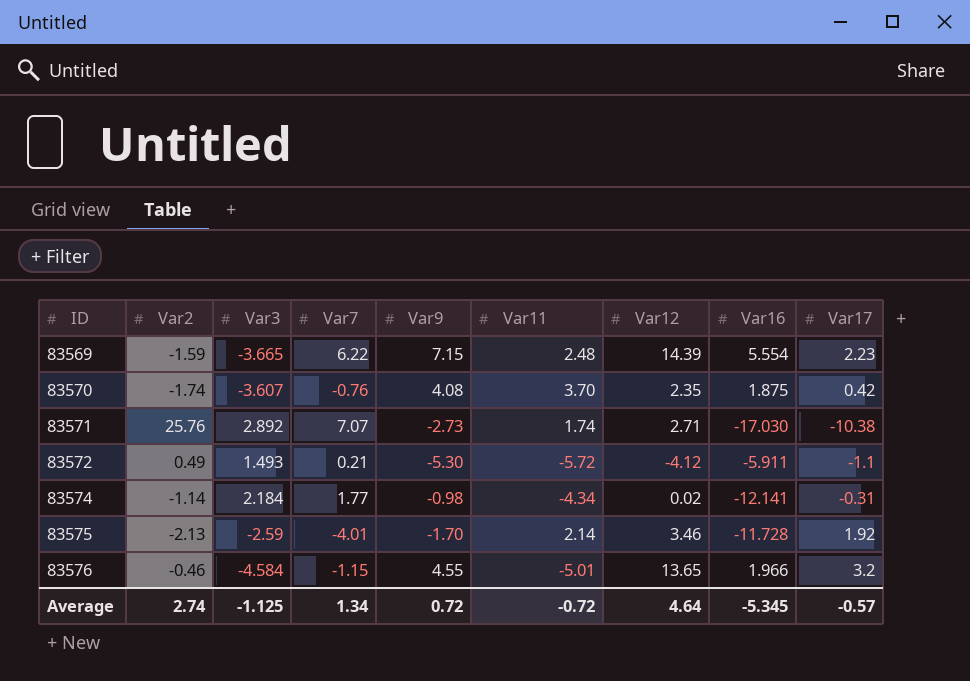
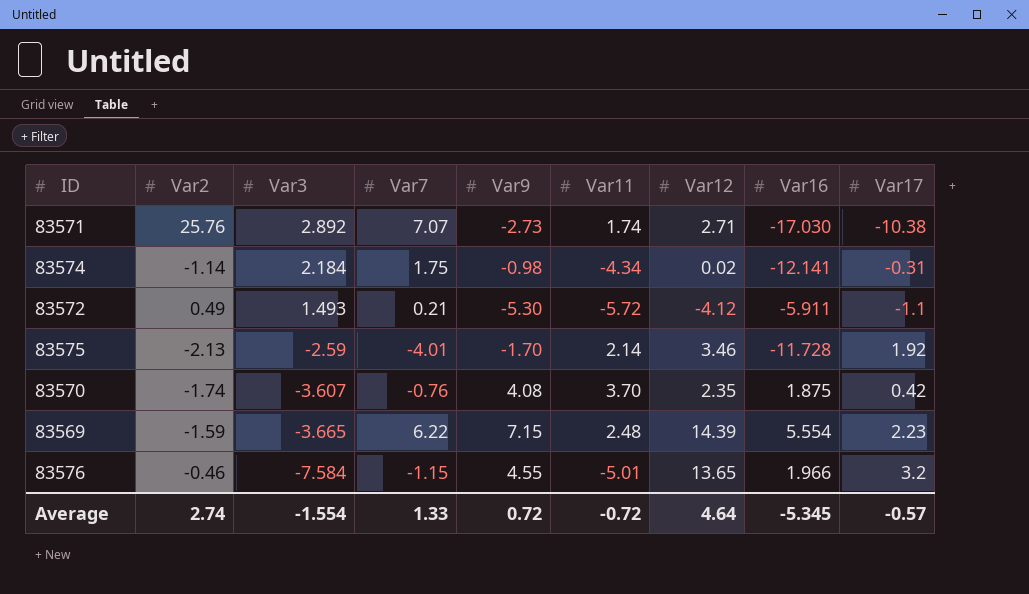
row order: ID ascending -> Var3 descending
83574 | Var7: 1.77 -> 1.75
83576 | Var3: -4.584 -> -7.584
Average | Var3: -1.125 -> -1.554
Average | Var7: 1.34 -> 1.33

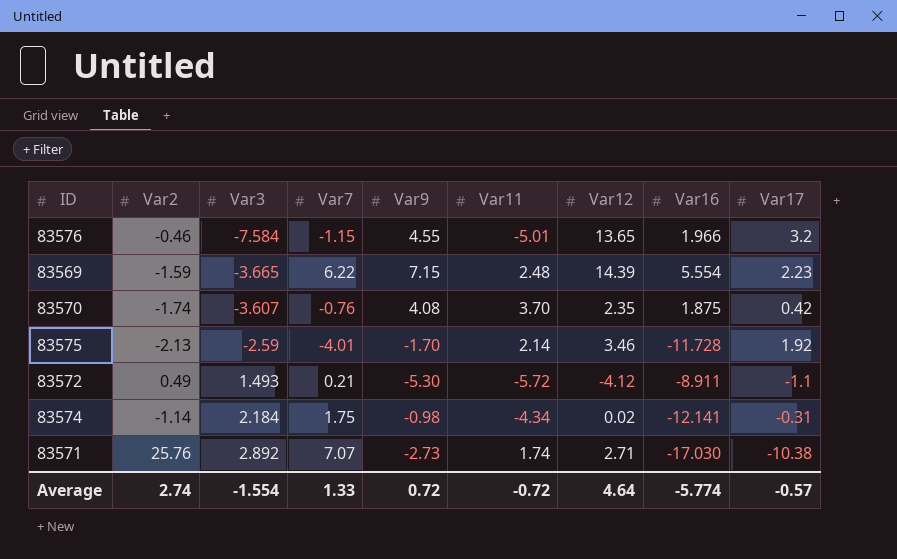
row order: Var3 descending -> Var3 ascending
83572 | Var16: -5.911 -> -8.911
Average | Var16: -5.345 -> -5.774

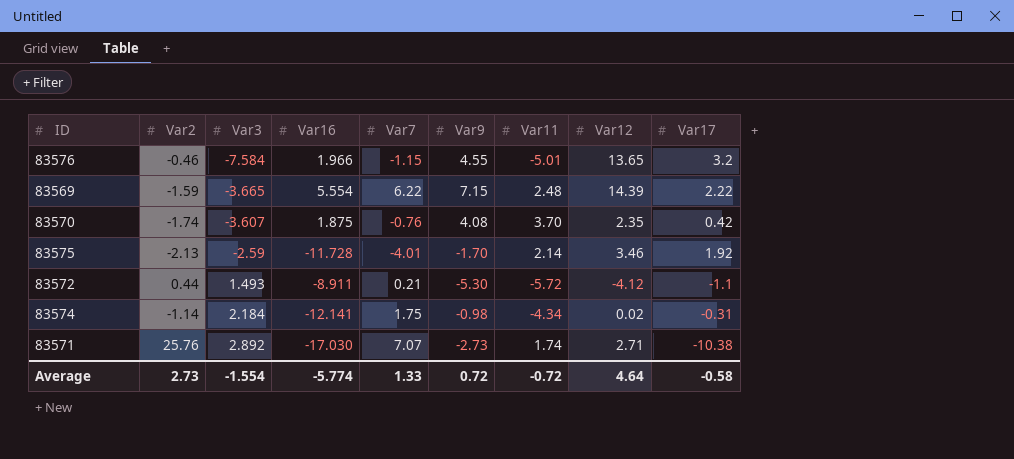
column Var16 | position: 8 -> 4
83569 | Var17: 2.23 -> 2.22
83572 | Var2: 0.49 -> 0.44
Average | Var2: 2.74 -> 2.73
Average | Var17: -0.57 -> -0.58

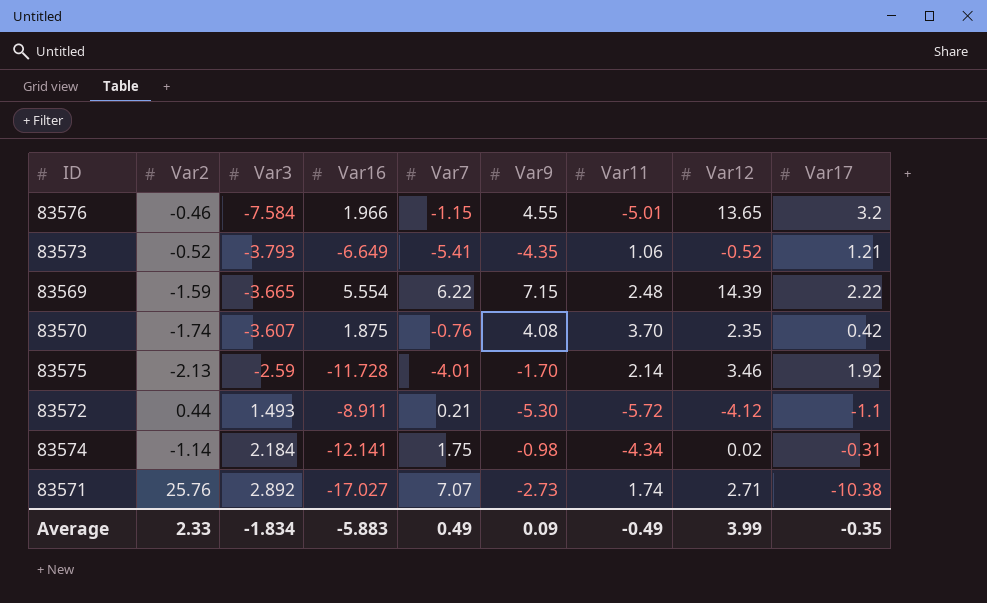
row 83573: none -> -0.52 | -3.793 | -6.649 | -5.41 | -4.35 | 1.06 | -0.52 | 1.21
83571 | Var16: -17.030 -> -17.027
Average | Var2: 2.73 -> 2.33
Average | Var3: -1.554 -> -1.834
Average | Var16: -5.774 -> -5.883
Average | Var7: 1.33 -> 0.49
Average | Var9: 0.72 -> 0.09
Average | Var11: -0.72 -> -0.49
Average | Var12: 4.64 -> 3.99
Average | Var17: -0.58 -> -0.35

